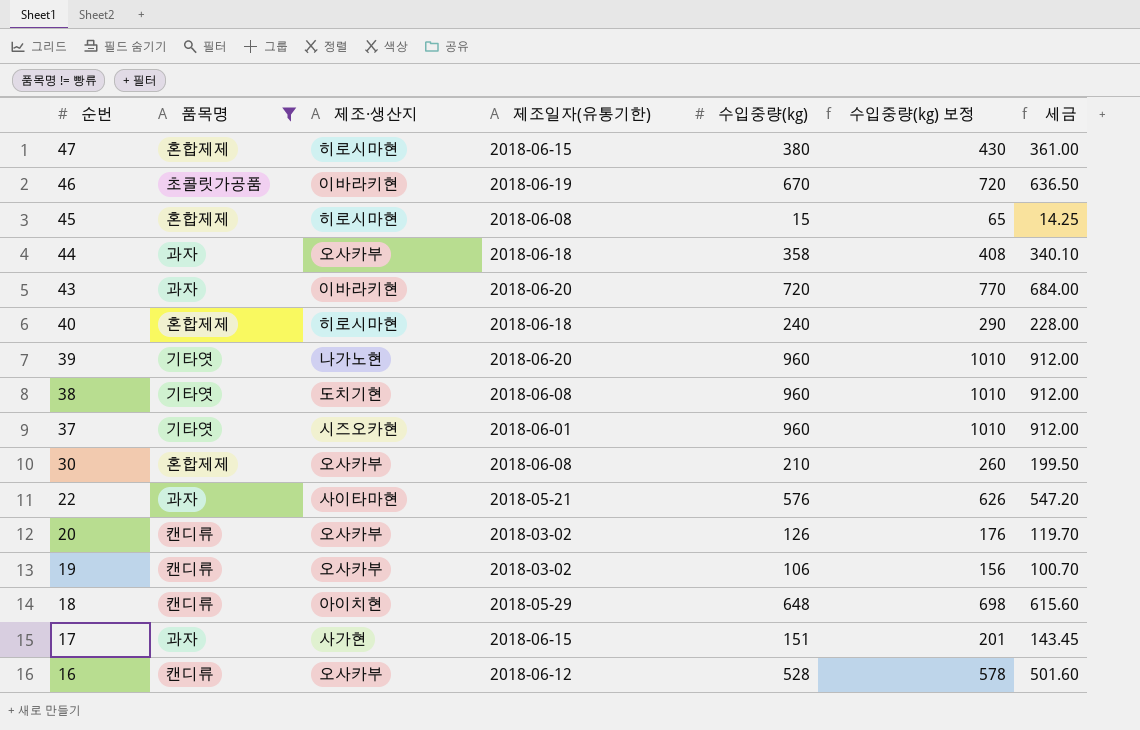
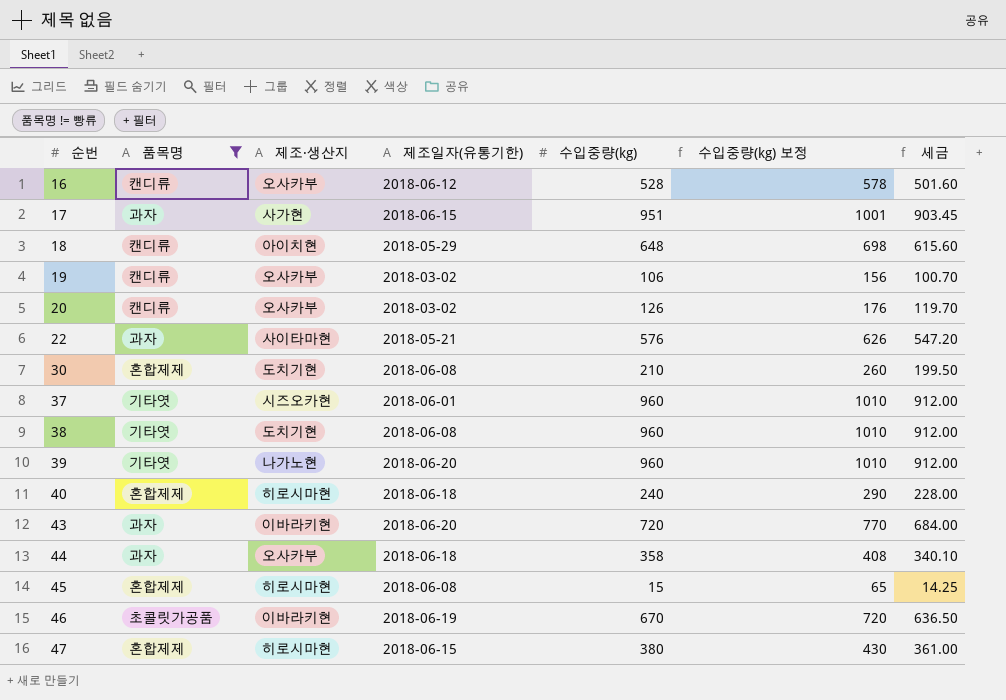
row order: 순번 descending -> 순번 ascending
17 | 수입중량(kg): 151 -> 951
17 | 수입중량(kg) 보정: 201 -> 1001
17 | 세금: 143.45 -> 903.45
30 | 제조·생산지: 오사카부 -> 도치기현

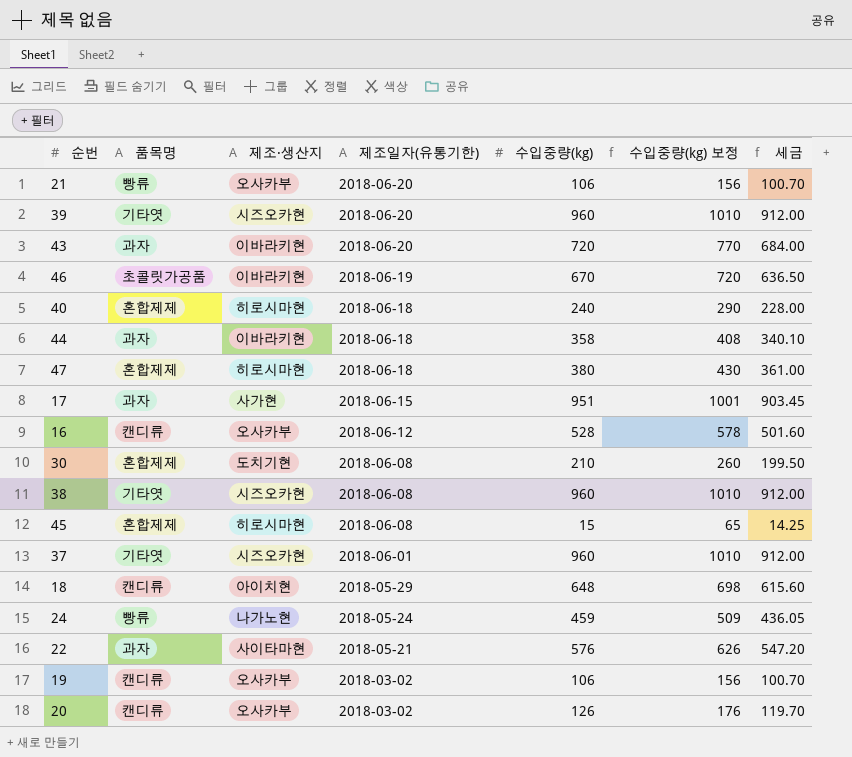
filter: 품목명 != 빵류 -> none
row order: 순번 ascending -> 제조일자(유통기한) descending
39 | 제조·생산지: 나가노현 -> 시즈오카현
44 | 제조·생산지: 오사카부 -> 이바라키현
47 | 제조일자(유통기한): 2018-06-15 -> 2018-06-18
38 | 제조·생산지: 도치기현 -> 시즈오카현

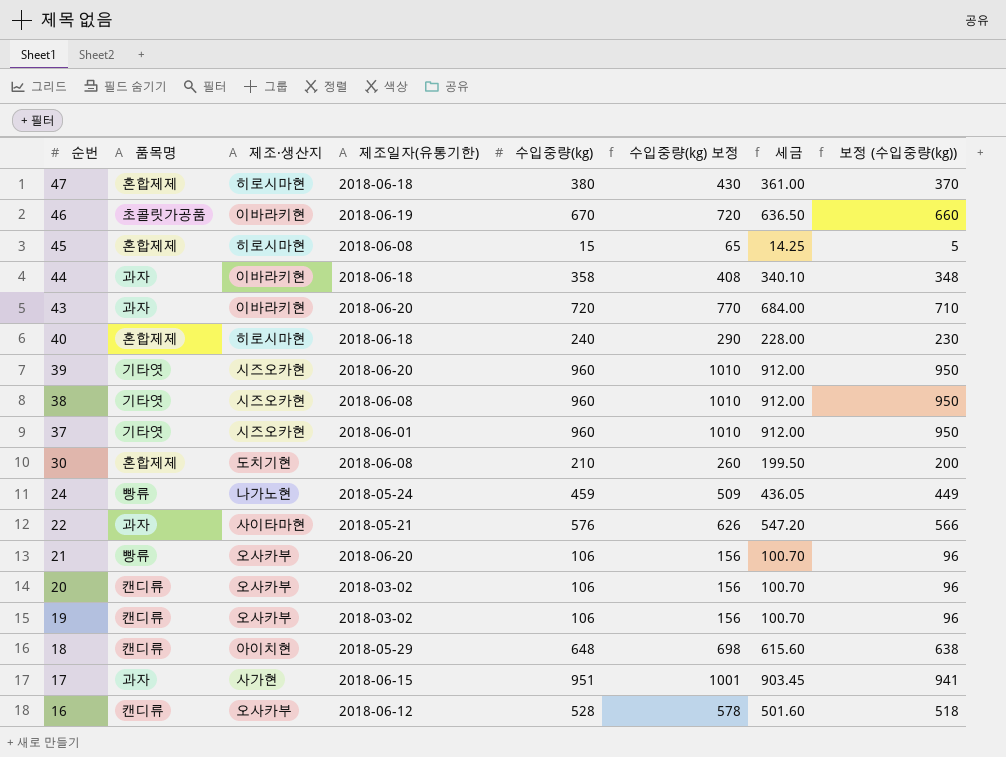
row order: 제조일자(유통기한) descending -> 순번 descending
column 보정 (수입중량(kg)) | formula: none -> [수입중량(kg)] - 10
20 | 수입중량(kg): 126 -> 106
20 | 수입중량(kg) 보정: 176 -> 156
20 | 세금: 119.70 -> 100.70

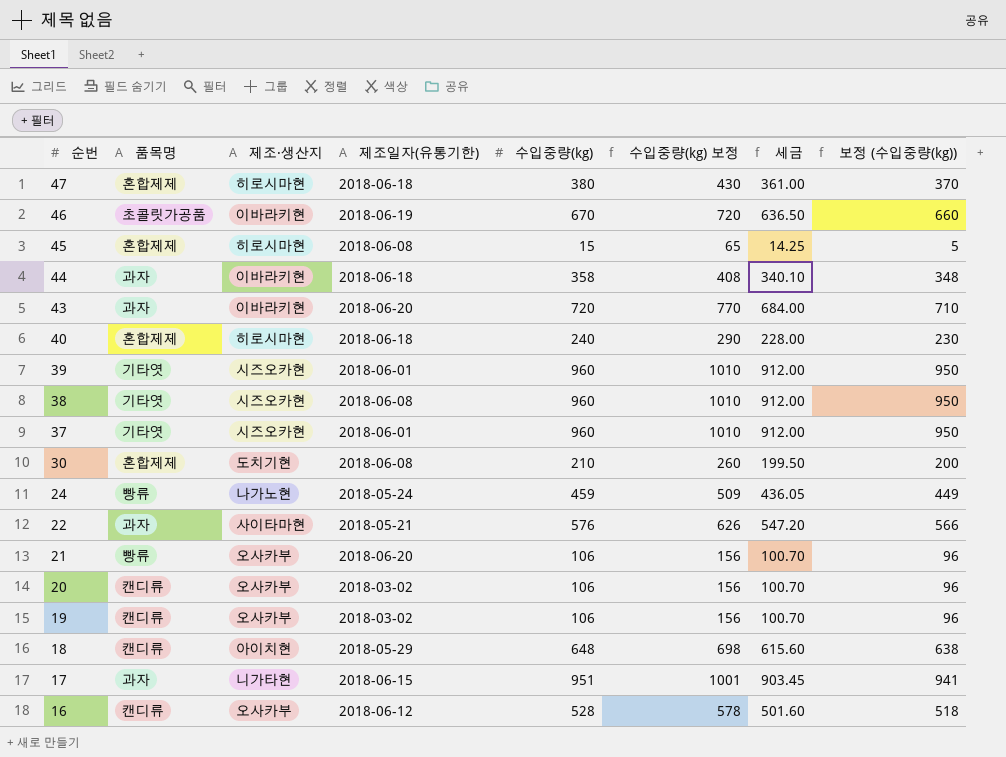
39 | 제조일자(유통기한): 2018-06-20 -> 2018-06-01
17 | 제조·생산지: 사가현 -> 니가타현

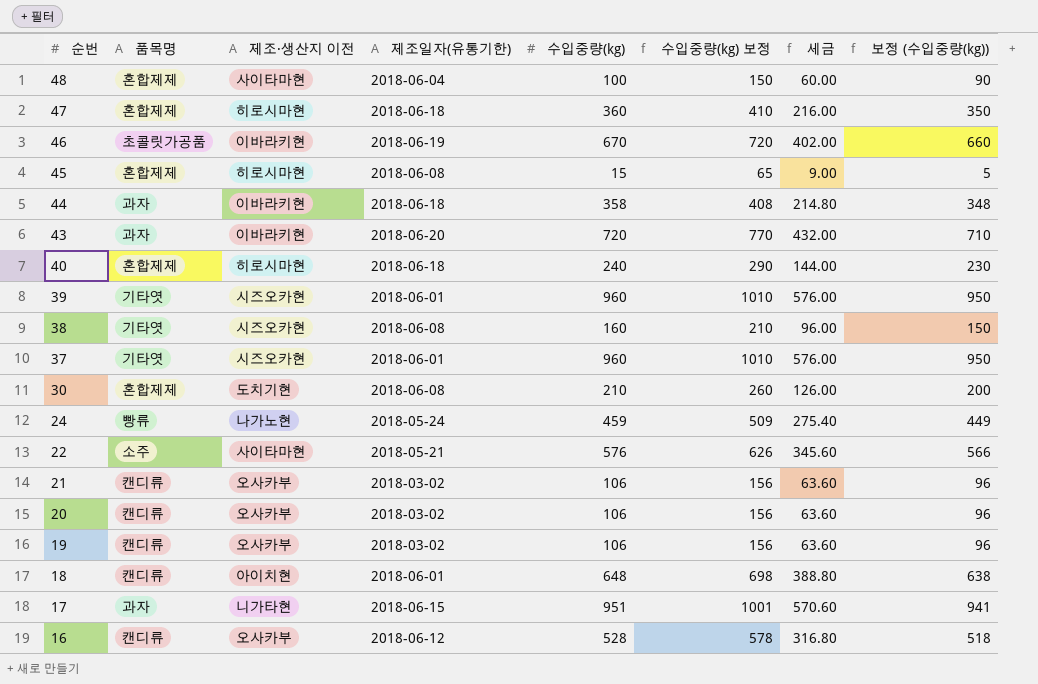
column name: 제조·생산지 -> 제조·생산지 이전
column 세금 | formula: [수입중량(kg)] * 0.95 -> [수입중량(kg)] * 0.6
row 48: none -> 혼합제제 | 사이타마현 | 2018-06-04 | 100 | 150 | 60.00 | 90
47 | 수입중량(kg): 380 -> 360
47 | 수입중량(kg) 보정: 430 -> 410
47 | 보정 (수입중량(kg)): 370 -> 350
38 | 수입중량(kg): 960 -> 160
38 | 수입중량(kg) 보정: 1010 -> 210
38 | 보정 (수입중량(kg)): 950 -> 150
22 | 품목명: 과자 -> 소주
21 | 품목명: 빵류 -> 캔디류
21 | 제조일자(유통기한): 2018-06-20 -> 2018-03-02
18 | 제조일자(유통기한): 2018-05-29 -> 2018-06-01

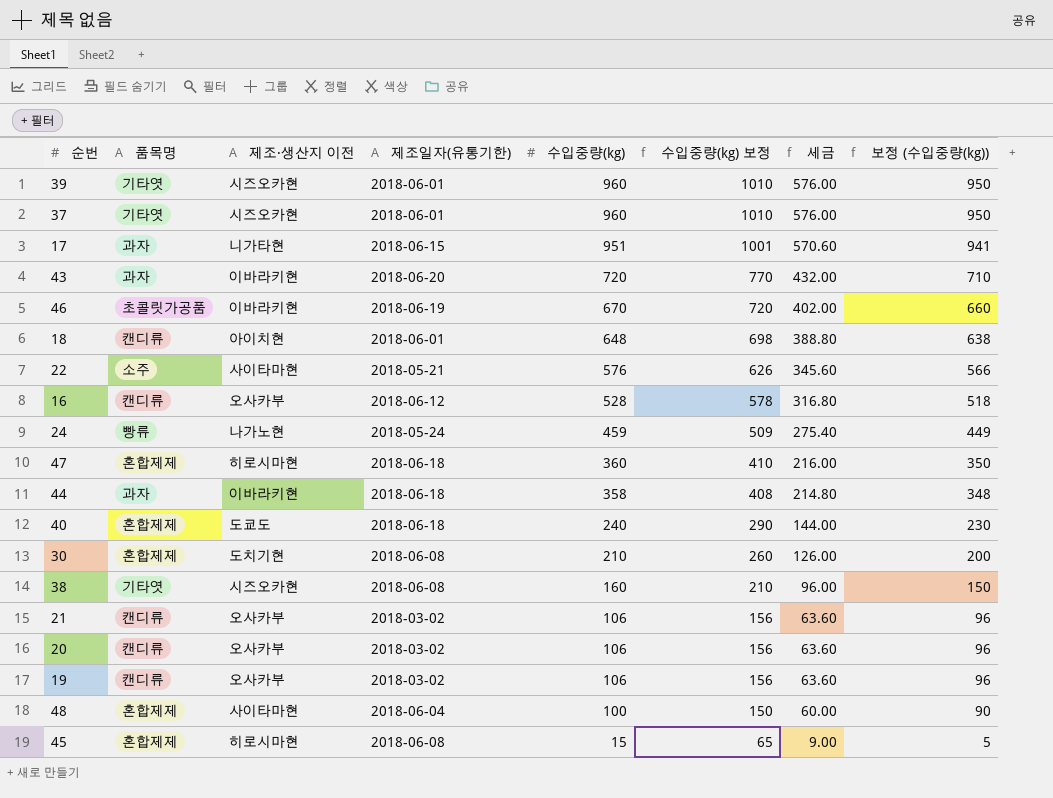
row order: 순번 descending -> 수입중량(kg) descending
40 | 제조·생산지 이전: 히로시마현 -> 도쿄도

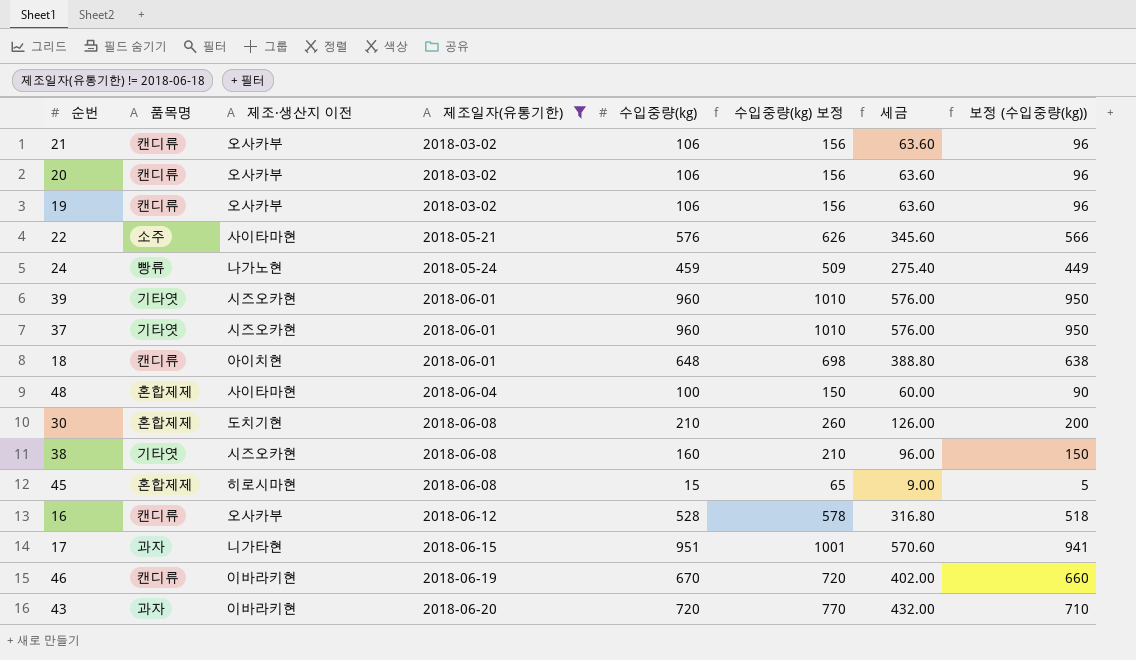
filter: none -> 제조일자(유통기한) != 2018-06-18
row order: 수입중량(kg) descending -> 제조일자(유통기한) ascending
46 | 품목명: 초콜릿가공품 -> 캔디류

